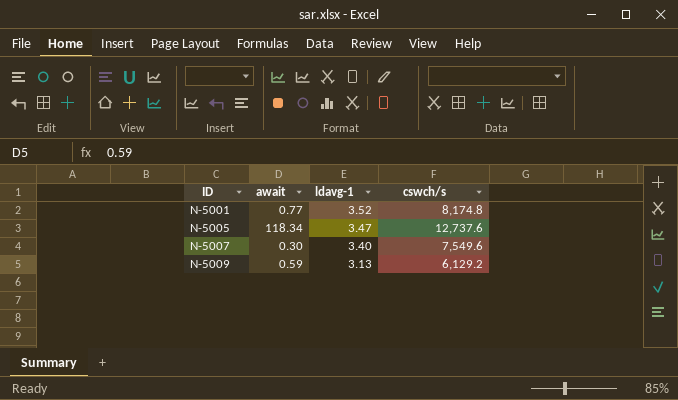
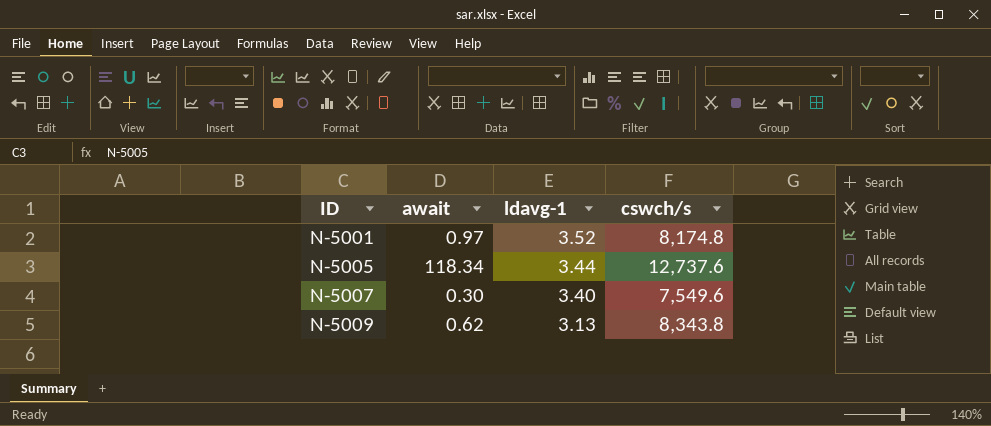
N-5001 | await: 0.77 -> 0.97
N-5005 | ldavg-1: 3.47 -> 3.44
N-5009 | await: 0.59 -> 0.62
N-5009 | cswch/s: 6,129.2 -> 8,343.8

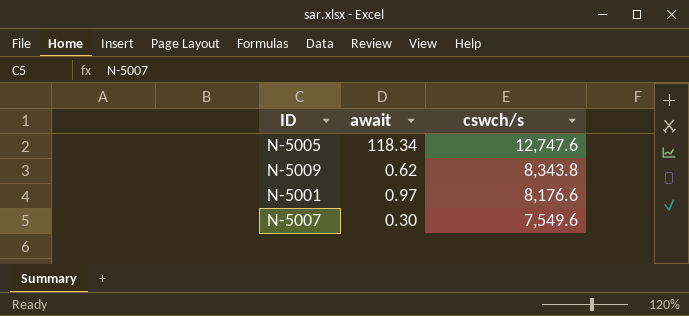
row order: ID ascending -> cswch/s descending
column ldavg-1 | position: 3 -> none
N-5005 | cswch/s: 12,737.6 -> 12,747.6
N-5001 | cswch/s: 8,174.8 -> 8,176.6

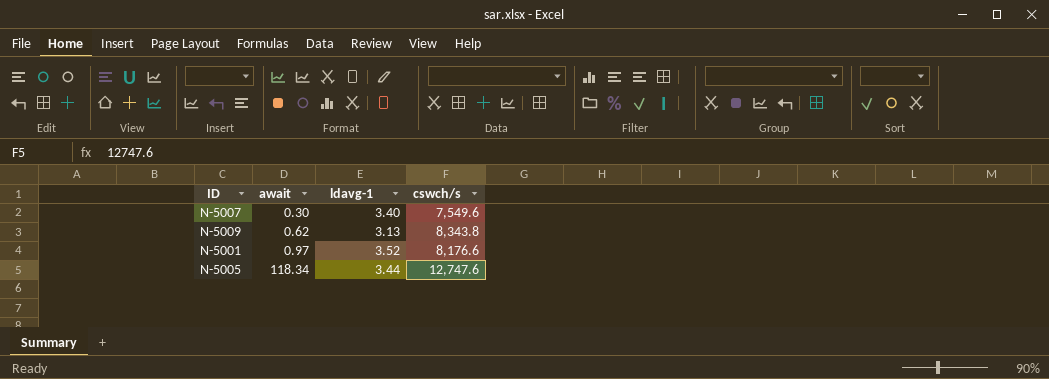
row order: cswch/s descending -> await ascending
column ldavg-1 | position: none -> 3

